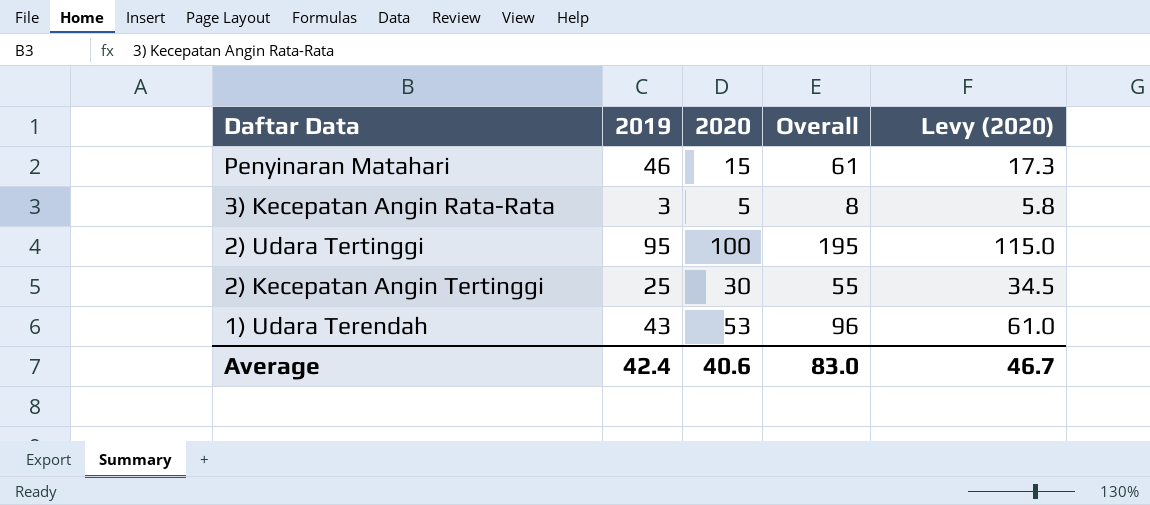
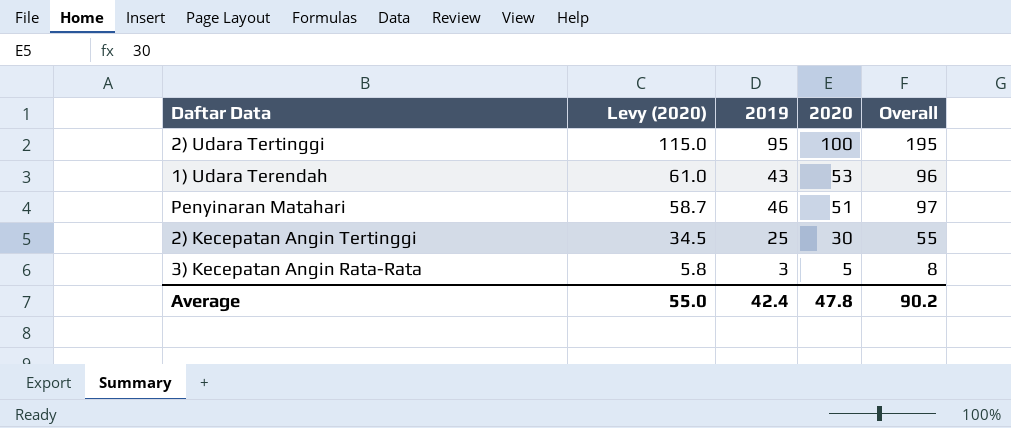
row order: Daftar Data descending -> Levy (2020) descending
column Levy (2020) | position: 5 -> 2
Penyinaran Matahari | Levy (2020): 17.3 -> 58.7
Penyinaran Matahari | 2020: 15 -> 51
Penyinaran Matahari | Overall: 61 -> 97
Average | Levy (2020): 46.7 -> 55.0
Average | 2020: 40.6 -> 47.8
Average | Overall: 83.0 -> 90.2

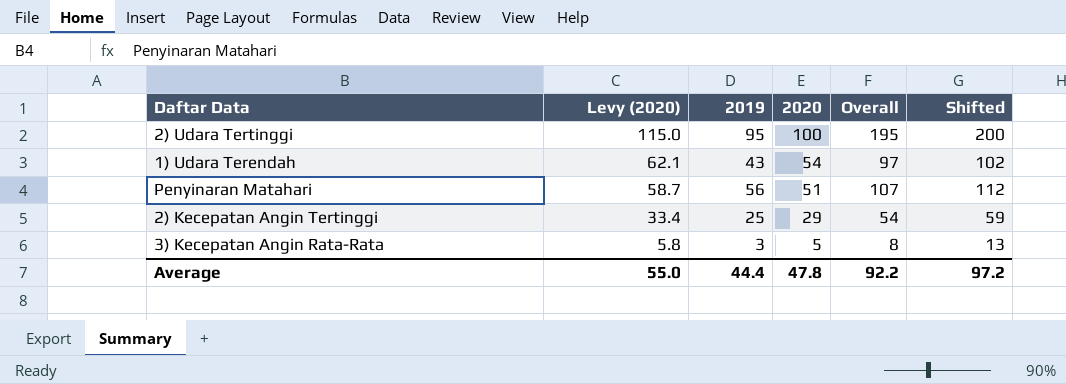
column Shifted | formula: none -> [Overall] + 5
1) Udara Terendah | Levy (2020): 61.0 -> 62.1
1) Udara Terendah | 2020: 53 -> 54
1) Udara Terendah | Overall: 96 -> 97
Penyinaran Matahari | 2019: 46 -> 56
Penyinaran Matahari | Overall: 97 -> 107
2) Kecepatan Angin Tertinggi | Levy (2020): 34.5 -> 33.4
2) Kecepatan Angin Tertinggi | 2020: 30 -> 29
2) Kecepatan Angin Tertinggi | Overall: 55 -> 54
Average | 2019: 42.4 -> 44.4
Average | Overall: 90.2 -> 92.2

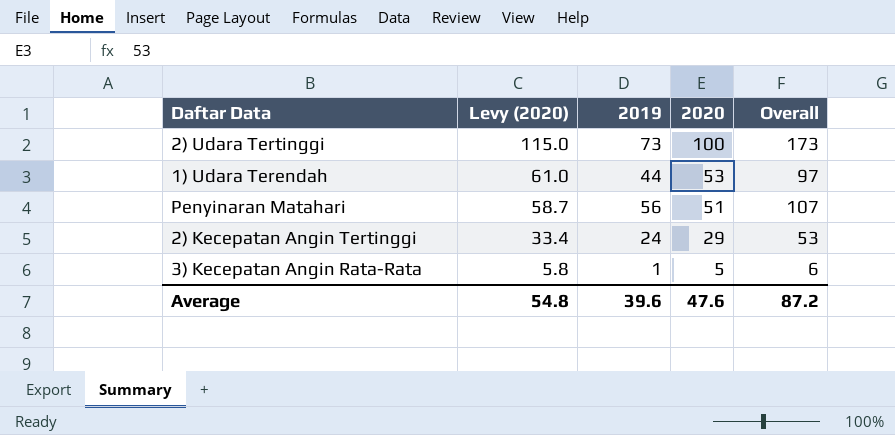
column Shifted | formula: [Overall] + 5 -> none
2) Udara Tertinggi | 2019: 95 -> 73
2) Udara Tertinggi | Overall: 195 -> 173
1) Udara Terendah | Levy (2020): 62.1 -> 61.0
1) Udara Terendah | 2019: 43 -> 44
1) Udara Terendah | 2020: 54 -> 53
2) Kecepatan Angin Tertinggi | 2019: 25 -> 24
2) Kecepatan Angin Tertinggi | Overall: 54 -> 53
3) Kecepatan Angin Rata-Rata | 2019: 3 -> 1
3) Kecepatan Angin Rata-Rata | Overall: 8 -> 6
Average | Levy (2020): 55.0 -> 54.8
Average | 2019: 44.4 -> 39.6
Average | 2020: 47.8 -> 47.6
Average | Overall: 92.2 -> 87.2

